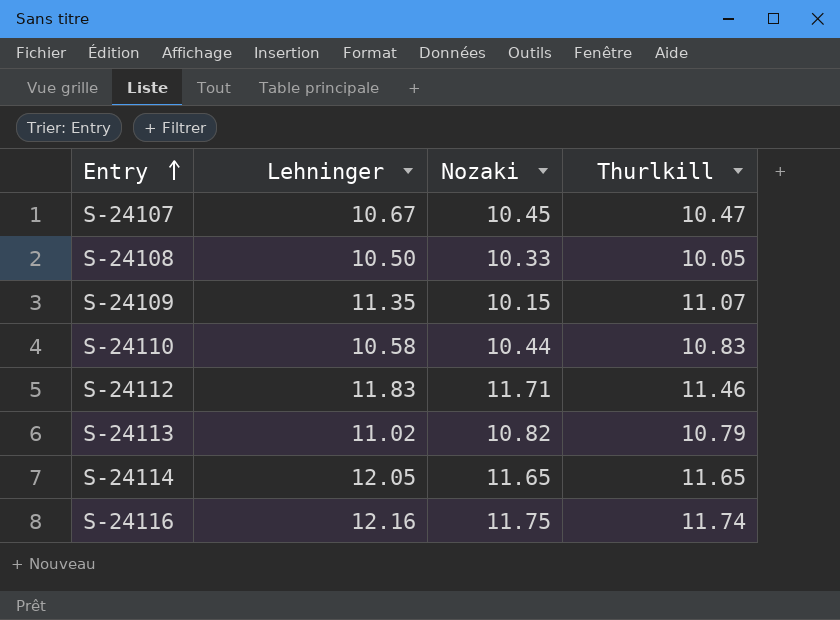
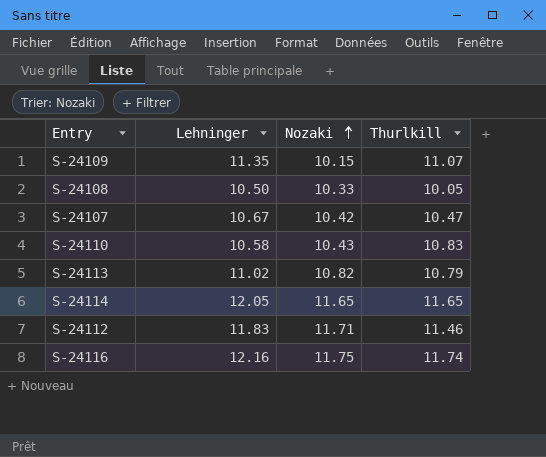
row order: Entry ascending -> Nozaki ascending
S-24107 | Nozaki: 10.45 -> 10.42
S-24110 | Nozaki: 10.44 -> 10.43

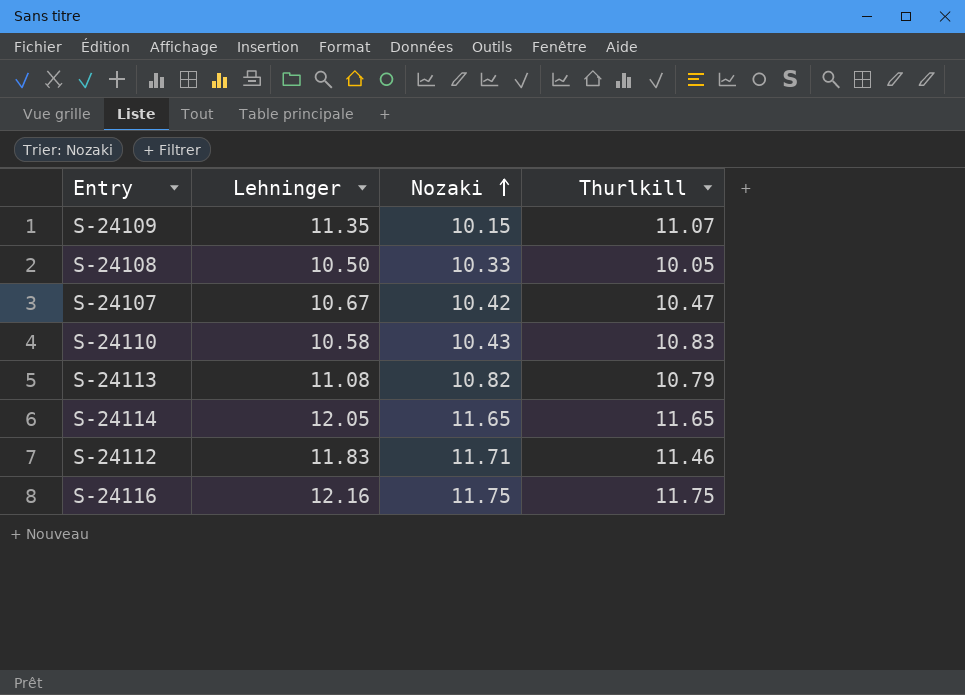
S-24113 | Lehninger: 11.02 -> 11.08
S-24116 | Thurlkill: 11.74 -> 11.75

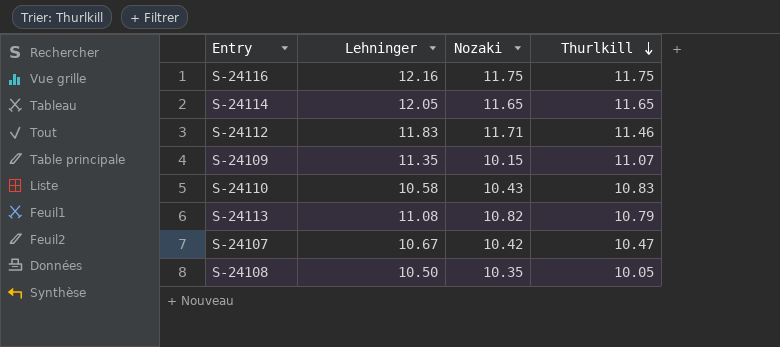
row order: Nozaki ascending -> Thurlkill descending
S-24108 | Nozaki: 10.33 -> 10.35

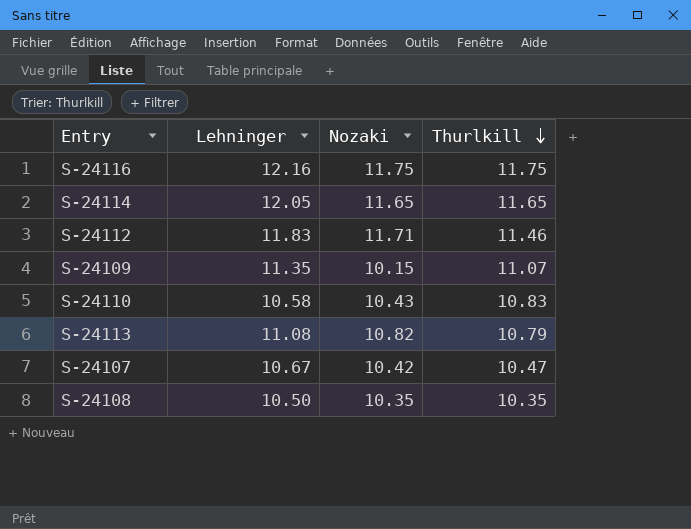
S-24108 | Thurlkill: 10.05 -> 10.35

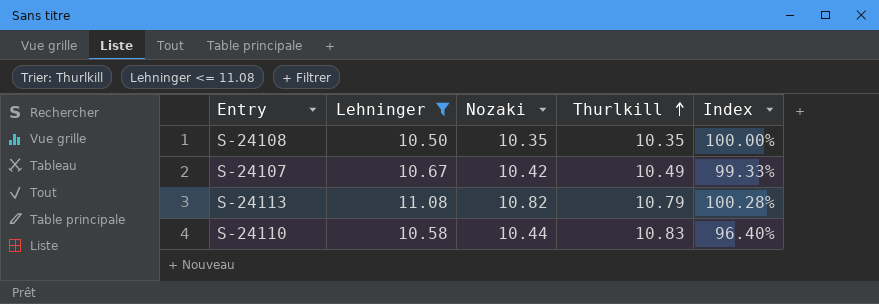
filter: none -> Lehninger <= 11.08
row order: Thurlkill descending -> Thurlkill ascending
column Index | formula: none -> [Nozaki] / [Thurlkill]
S-24107 | Thurlkill: 10.47 -> 10.49
S-24110 | Nozaki: 10.43 -> 10.44

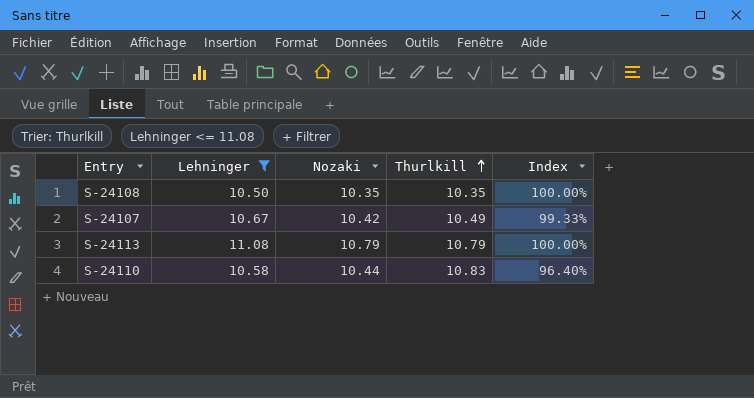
S-24113 | Nozaki: 10.82 -> 10.79
S-24113 | Index: 100.28% -> 100.00%

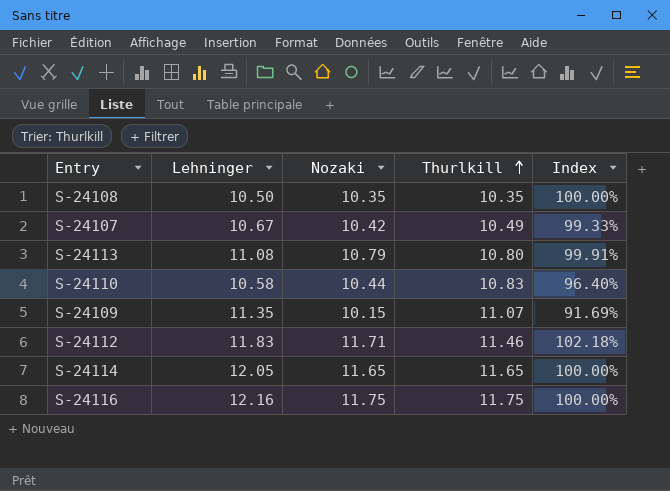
filter: Lehninger <= 11.08 -> none
S-24113 | Thurlkill: 10.79 -> 10.80
S-24113 | Index: 100.00% -> 99.91%

